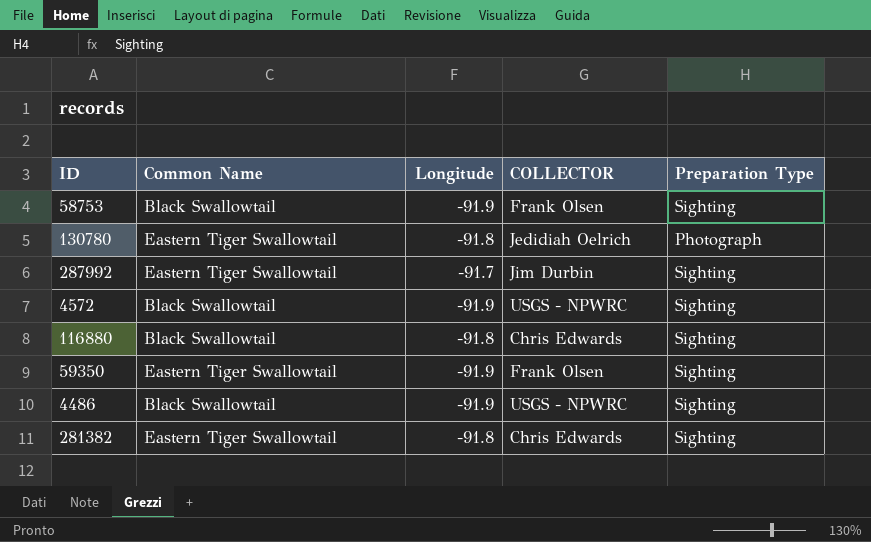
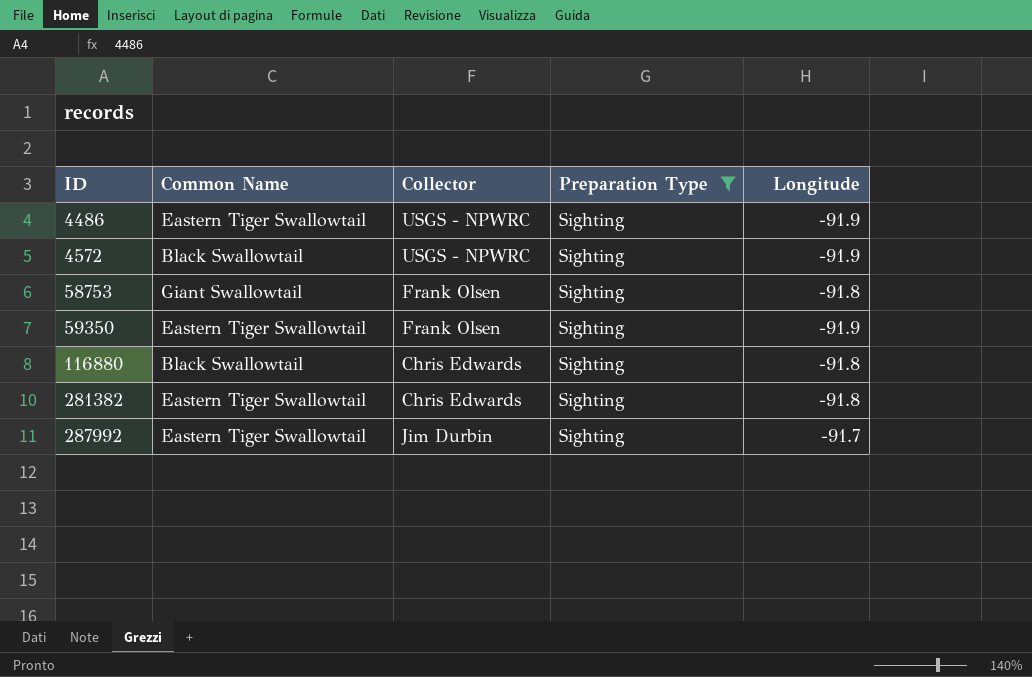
filter: none -> Preparation Type = Sighting
row order: none -> ID ascending
column name: COLLECTOR -> Collector
column Longitude | position: 3 -> 5
4486 | Common Name: Black Swallowtail -> Eastern Tiger Swallowtail
58753 | Common Name: Black Swallowtail -> Giant Swallowtail
58753 | Longitude: -91.9 -> -91.8

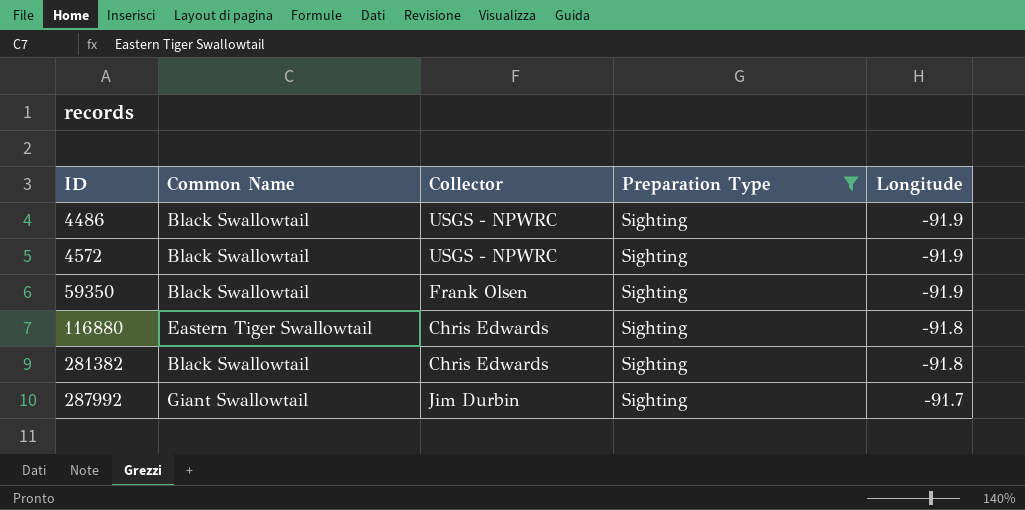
row 58753: Giant Swallowtail | Frank Olsen | Sighting | -91.8 -> none
4486 | Common Name: Eastern Tiger Swallowtail -> Black Swallowtail
59350 | Common Name: Eastern Tiger Swallowtail -> Black Swallowtail
116880 | Common Name: Black Swallowtail -> Eastern Tiger Swallowtail
281382 | Common Name: Eastern Tiger Swallowtail -> Black Swallowtail
287992 | Common Name: Eastern Tiger Swallowtail -> Giant Swallowtail

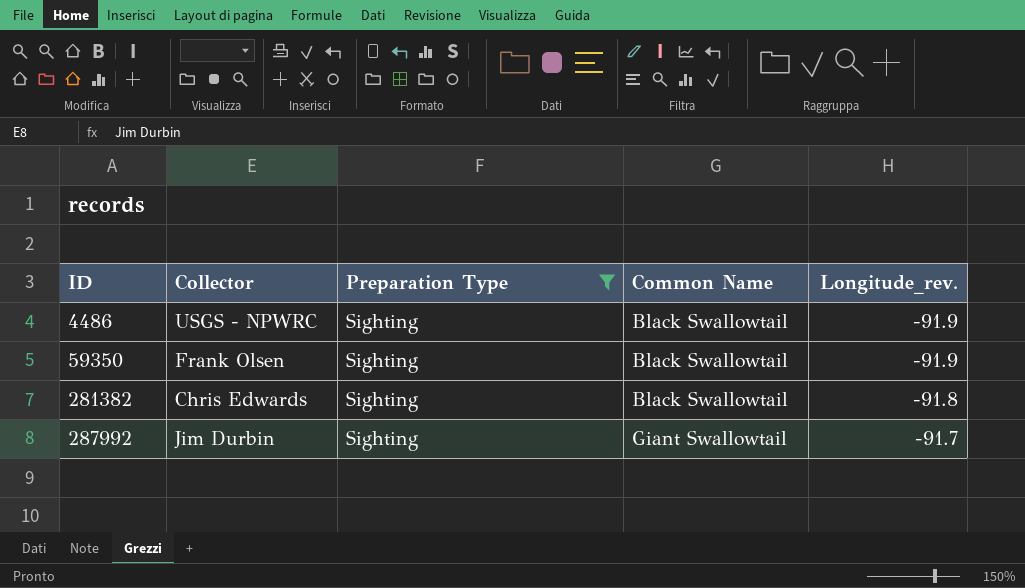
column Common Name | position: 2 -> 4
column name: Longitude -> Longitude_rev.
row 4572: Black Swallowtail | USGS - NPWRC | Sighting | -91.9 -> none
row 116880: Eastern Tiger Swallowtail | Chris Edwards | Sighting | -91.8 -> none

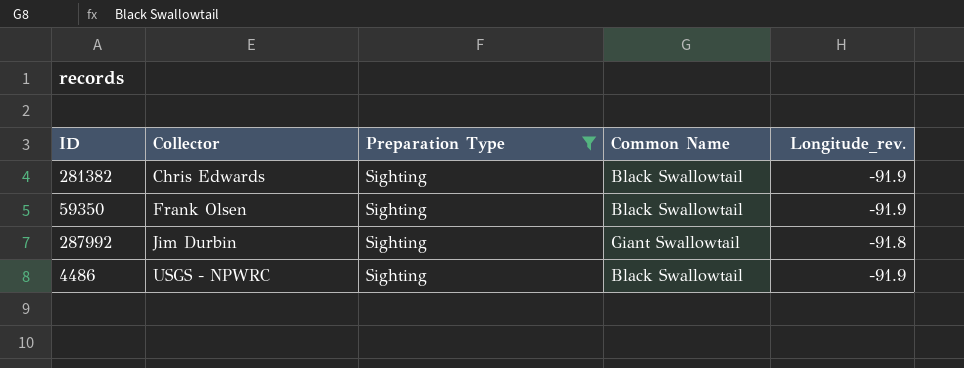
row order: ID ascending -> Collector ascending
281382 | Longitude_rev.: -91.8 -> -91.9
287992 | Longitude_rev.: -91.7 -> -91.8

